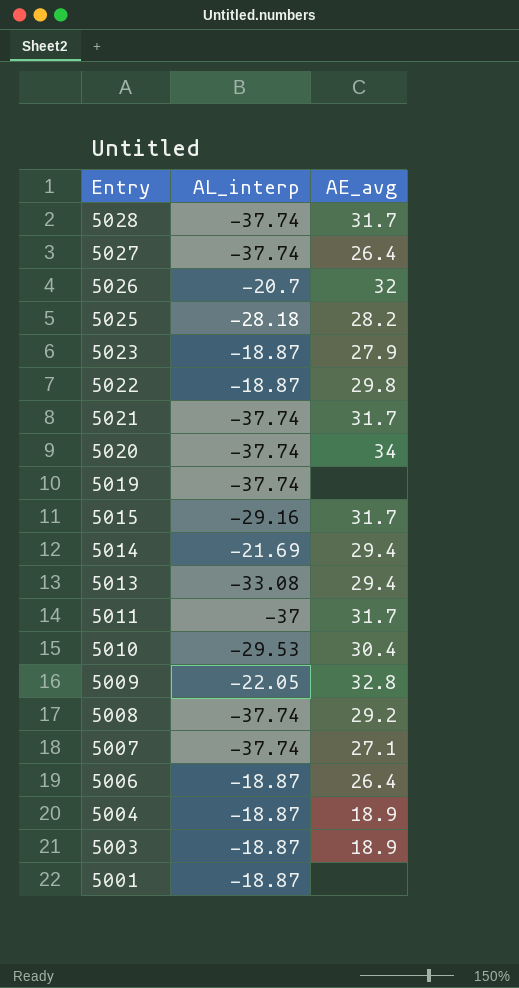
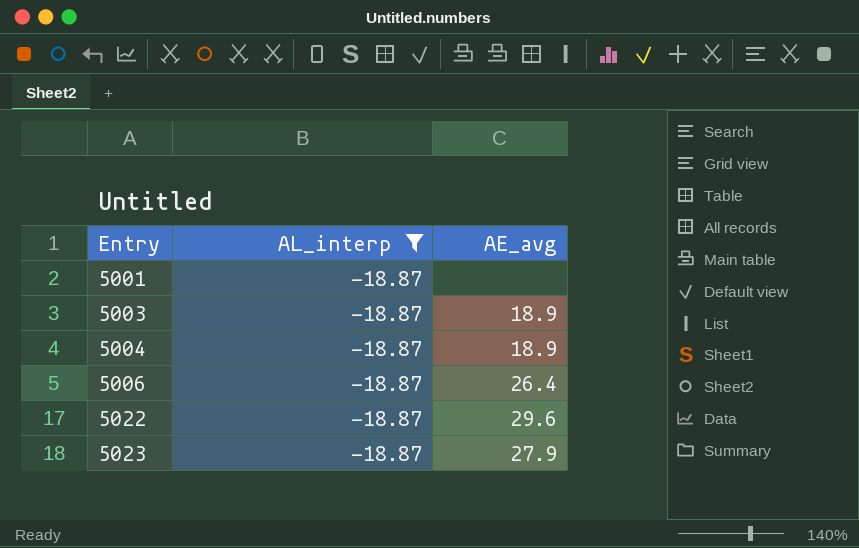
filter: none -> AL_interp = -18.87
row order: Entry descending -> Entry ascending
5022 | AE_avg: 29.8 -> 29.6

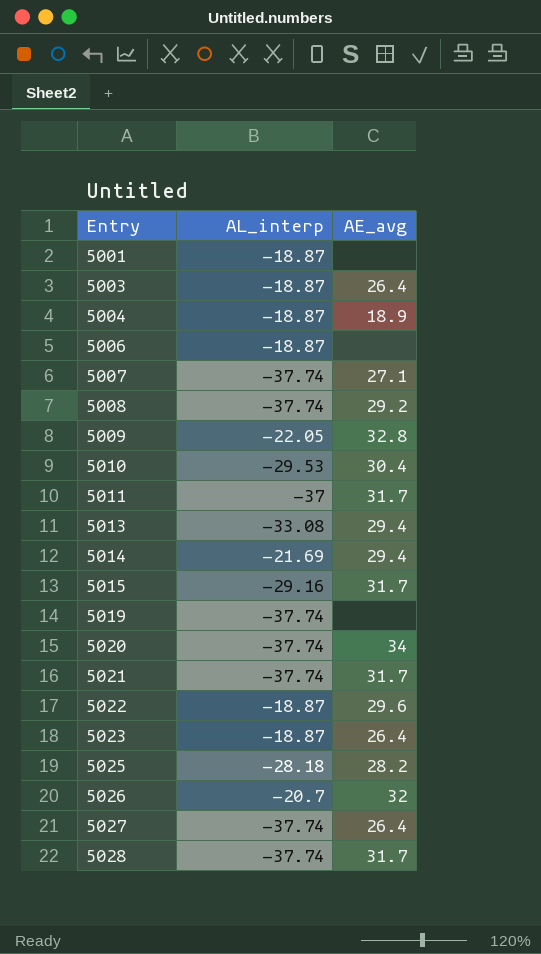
filter: AL_interp = -18.87 -> none
5003 | AE_avg: 18.9 -> 26.4
5006 | AE_avg: 26.4 -> none
5023 | AE_avg: 27.9 -> 26.4

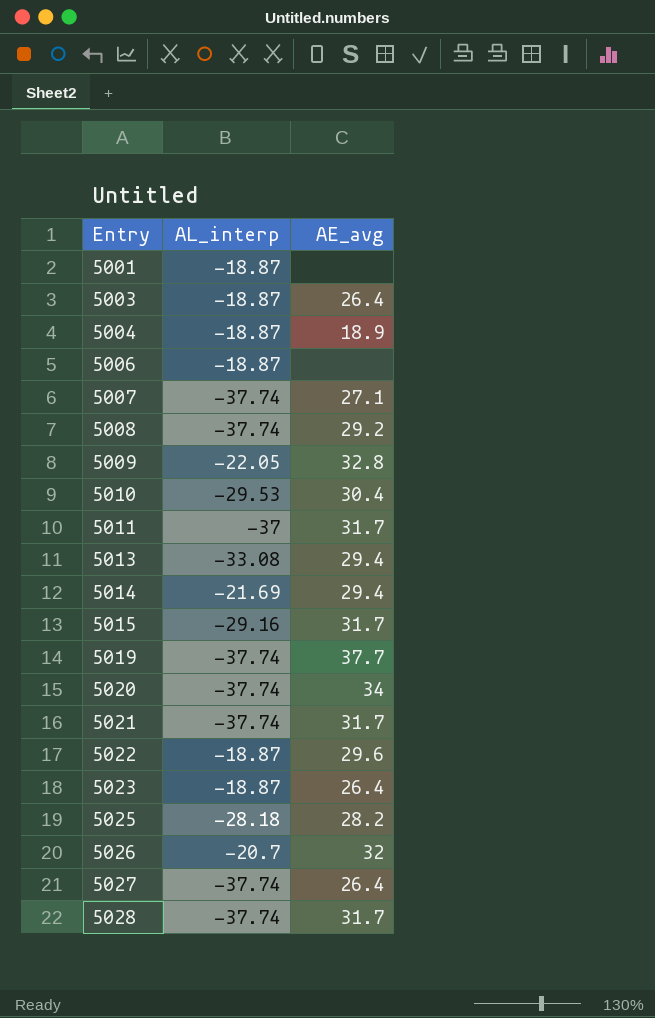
5019 | AE_avg: none -> 37.7

